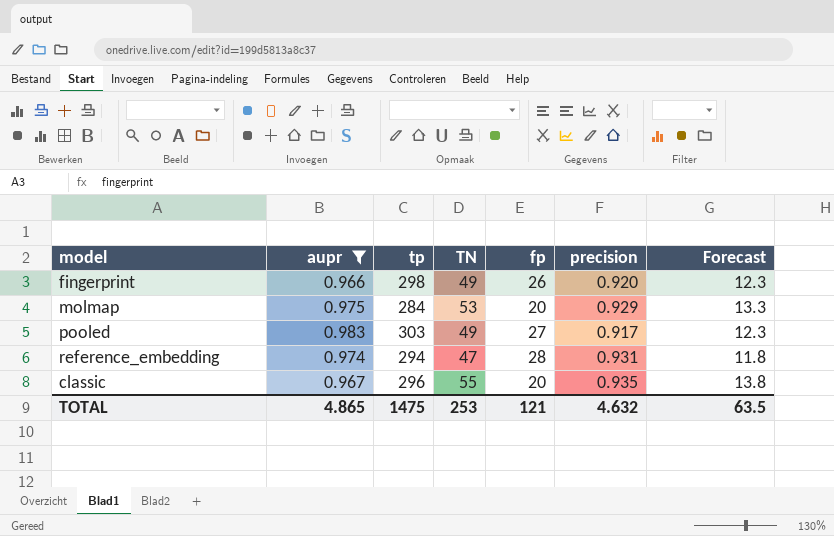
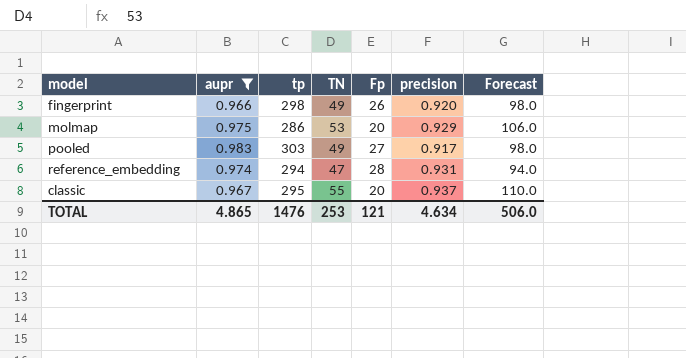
column name: fp -> Fp
column Forecast | formula: [TN] * 0.25 -> [TN] * 2
molmap | tp: 284 -> 286
classic | tp: 296 -> 295
classic | precision: 0.935 -> 0.937
TOTAL | tp: 1475 -> 1476
TOTAL | precision: 4.632 -> 4.634
TOTAL | Forecast: 63.5 -> 506.0

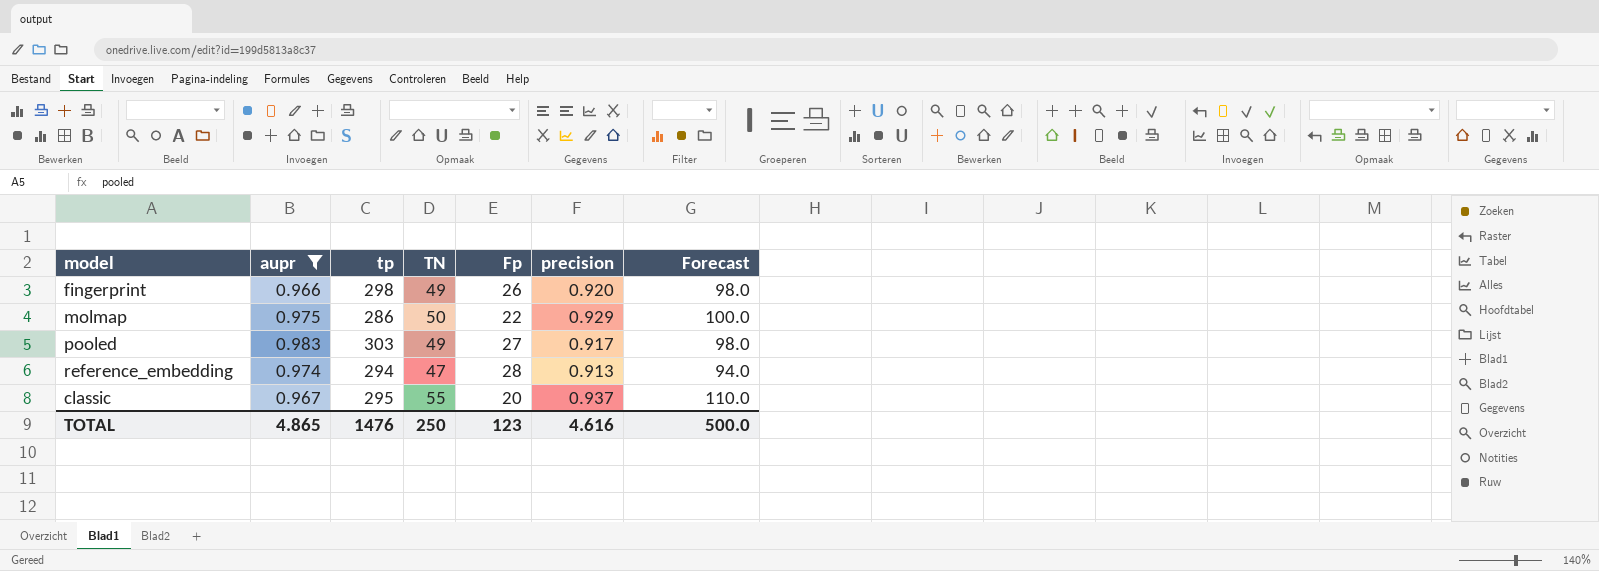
molmap | TN: 53 -> 50
molmap | Fp: 20 -> 22
molmap | Forecast: 106.0 -> 100.0
reference_embedding | precision: 0.931 -> 0.913
TOTAL | TN: 253 -> 250
TOTAL | Fp: 121 -> 123
TOTAL | precision: 4.634 -> 4.616
TOTAL | Forecast: 506.0 -> 500.0

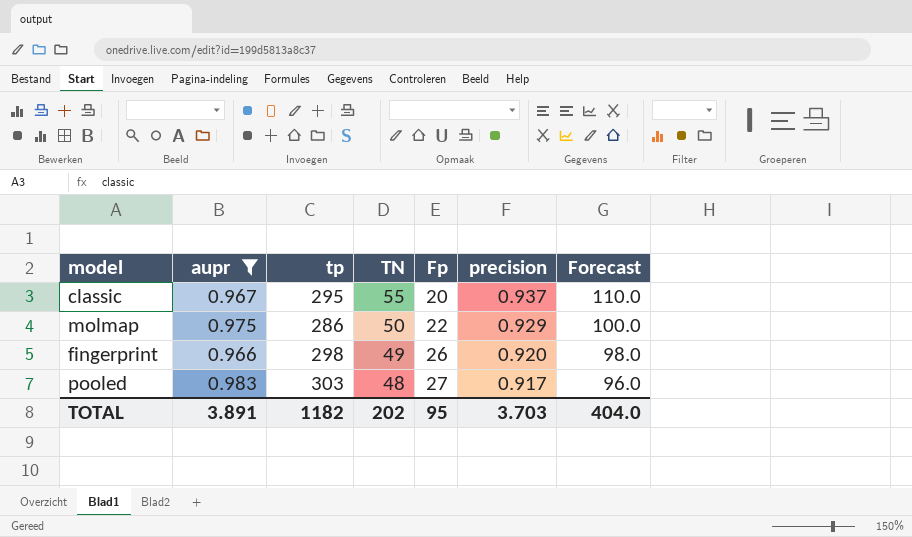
row order: none -> TN descending
row reference_embedding: 0.974 | 294 | 47 | 28 | 0.913 | 94.0 -> none
pooled | TN: 49 -> 48
pooled | Forecast: 98.0 -> 96.0
TOTAL | aupr: 4.865 -> 3.891
TOTAL | tp: 1476 -> 1182
TOTAL | TN: 250 -> 202
TOTAL | Fp: 123 -> 95
TOTAL | precision: 4.616 -> 3.703
TOTAL | Forecast: 500.0 -> 404.0

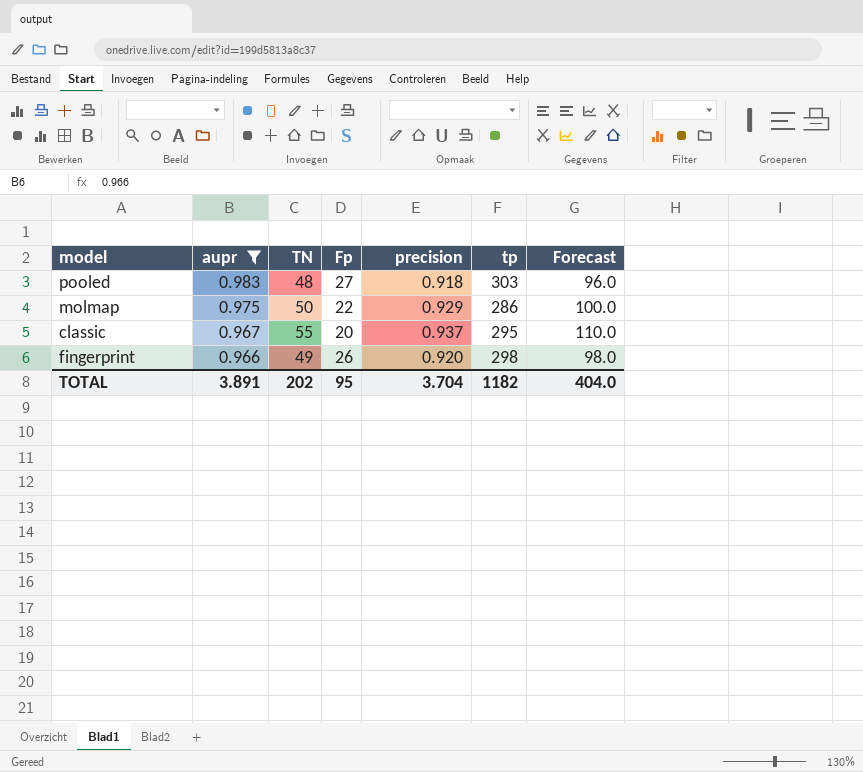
row order: TN descending -> aupr descending
column tp | position: 3 -> 6
pooled | precision: 0.917 -> 0.918
TOTAL | precision: 3.703 -> 3.704

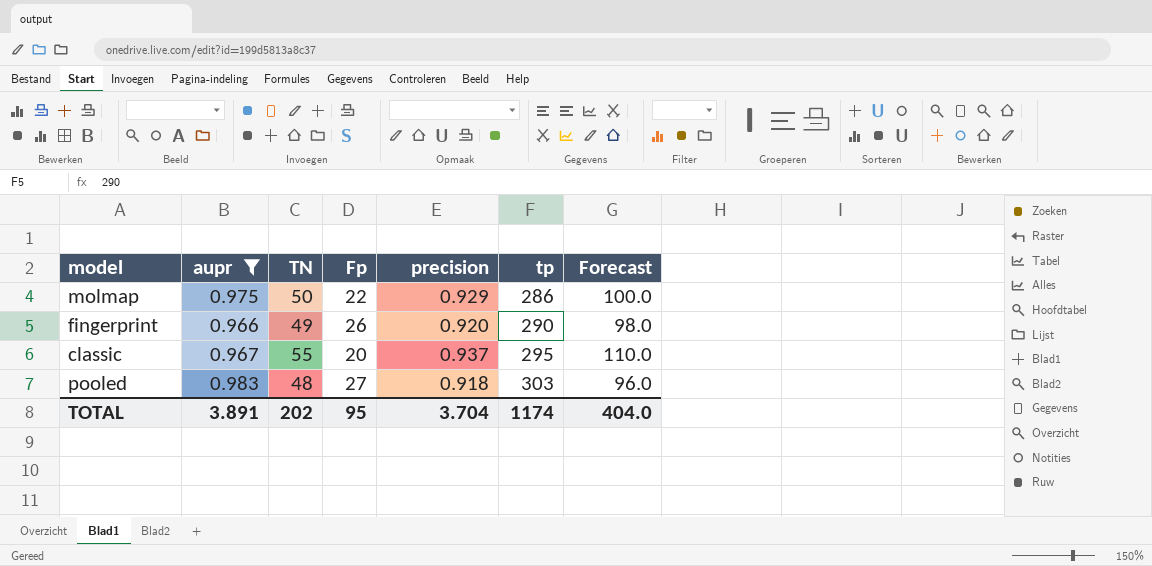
row order: aupr descending -> tp ascending
fingerprint | tp: 298 -> 290
TOTAL | tp: 1182 -> 1174

